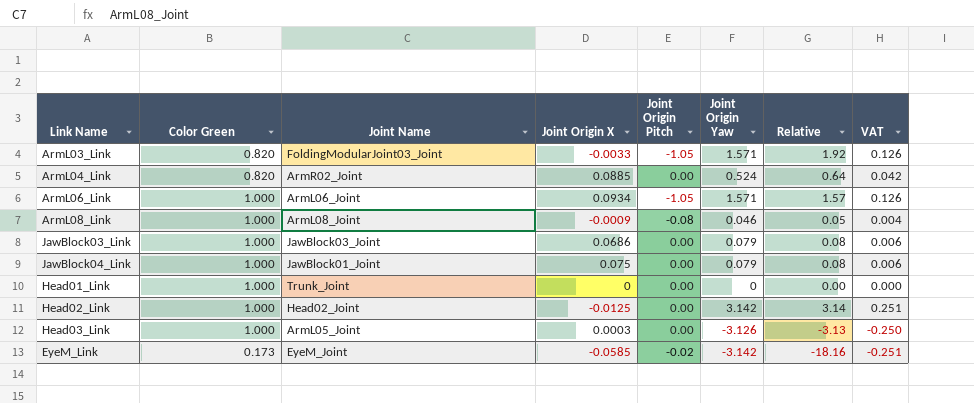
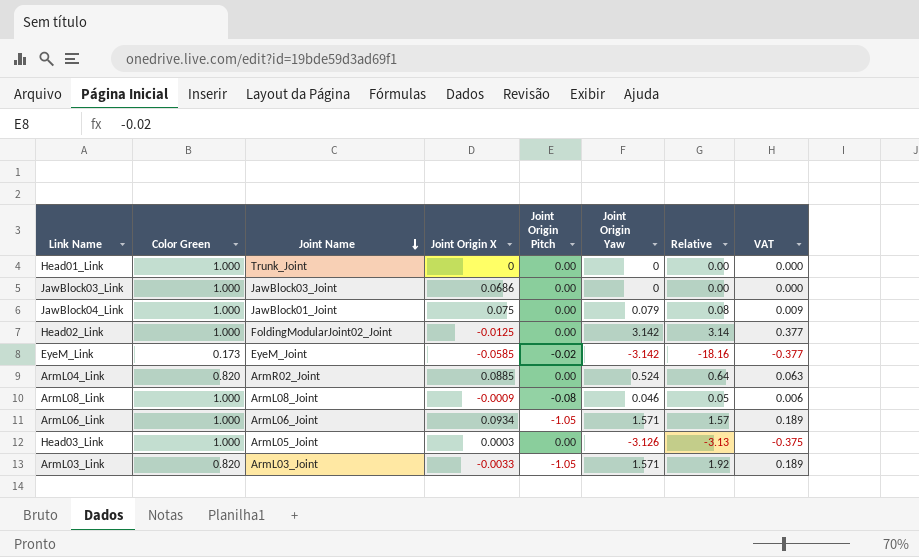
row order: none -> Joint Name descending
column VAT | formula: [Joint Origin Yaw] * 0.08 -> [Joint Origin Yaw] * 0.12
JawBlock03_Link | Joint Origin Yaw: 0.079 -> 0
JawBlock03_Link | Relative: 0.08 -> 0.00
Head02_Link | Joint Name: Head02_Joint -> FoldingModularJoint02_Joint
ArmL03_Link | Joint Name: FoldingModularJoint03_Joint -> ArmL03_Joint

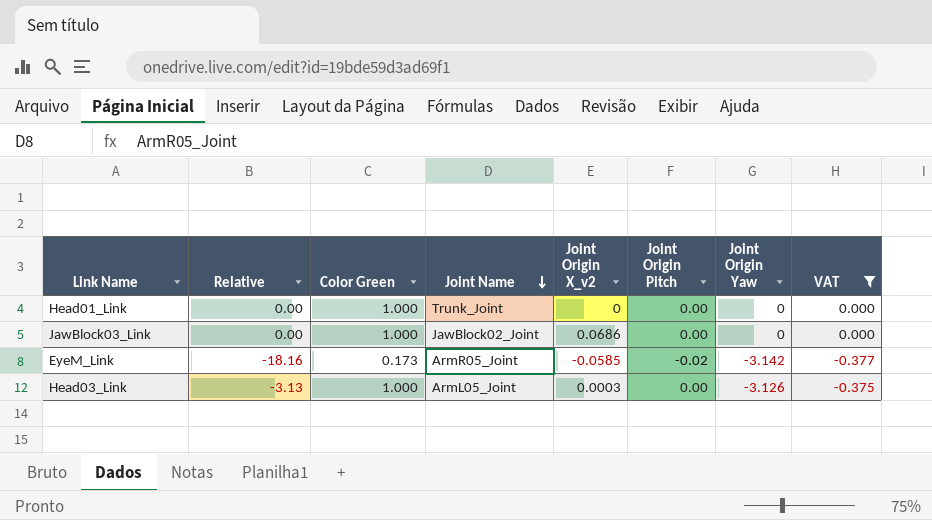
filter: none -> VAT <= 0.000
column Relative | position: 7 -> 2
column name: Joint Origin X -> Joint Origin X_v2
JawBlock03_Link | Joint Name: JawBlock03_Joint -> JawBlock02_Joint
EyeM_Link | Joint Name: EyeM_Joint -> ArmR05_Joint

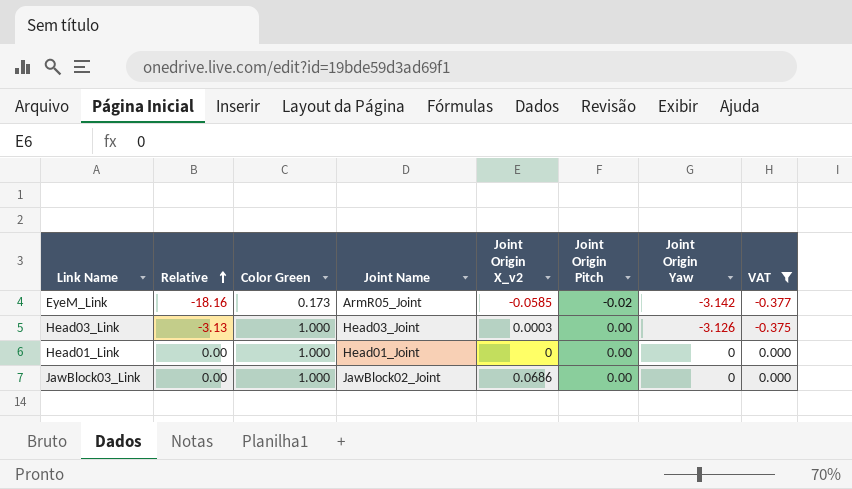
row order: Joint Name descending -> Relative ascending
Head03_Link | Joint Name: ArmL05_Joint -> Head03_Joint
Head01_Link | Joint Name: Trunk_Joint -> Head01_Joint

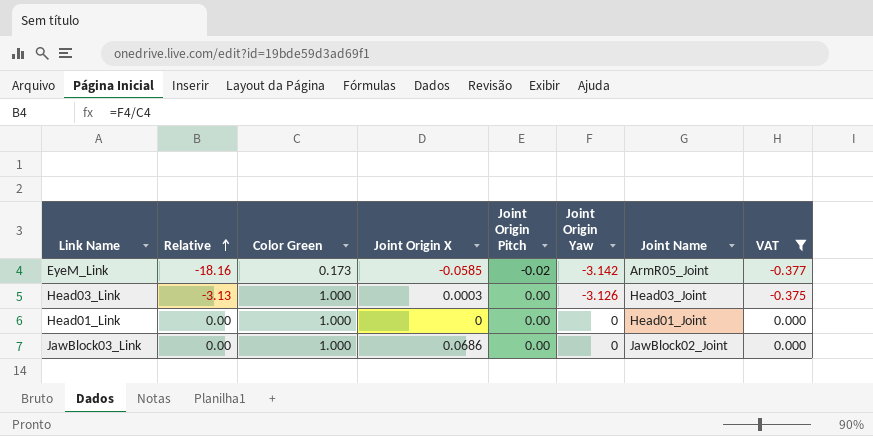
column name: Joint Origin X_v2 -> Joint Origin X
column Joint Name | position: 4 -> 7

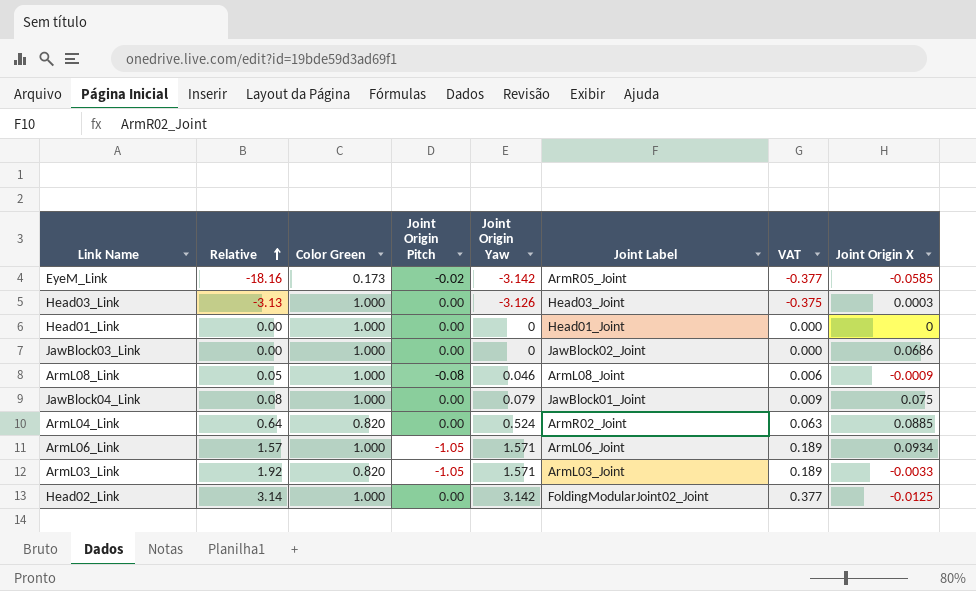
filter: VAT <= 0.000 -> none
column name: Joint Name -> Joint Label
column Joint Origin X | position: 4 -> 8

